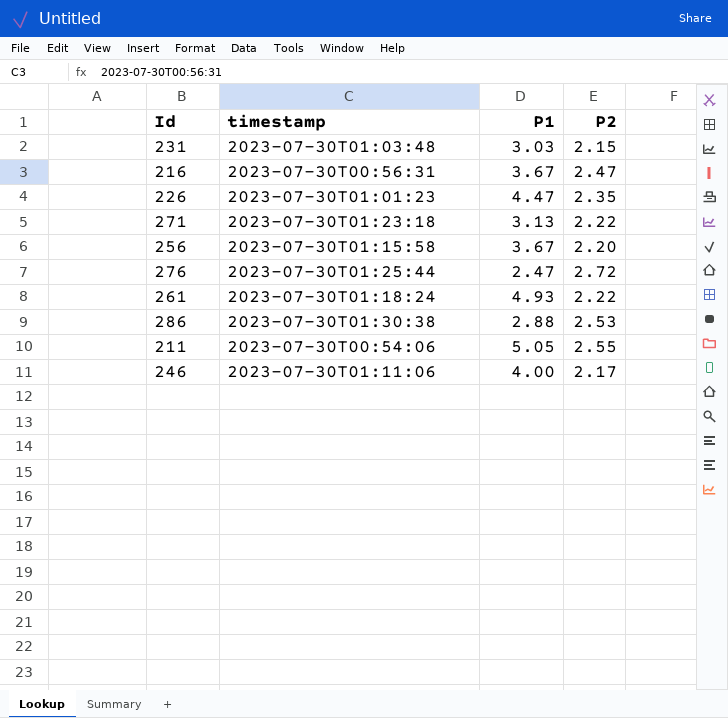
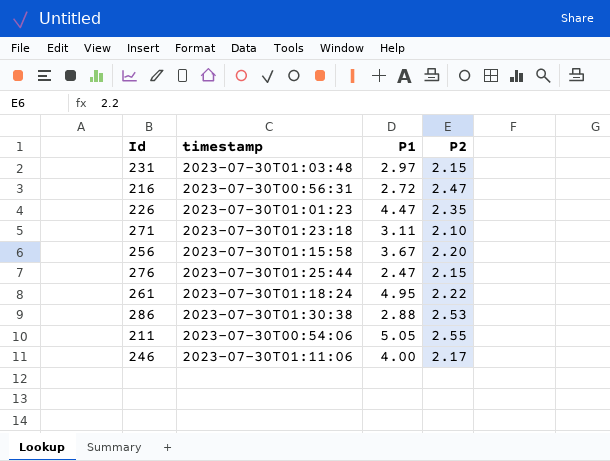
231 | P1: 3.03 -> 2.97
216 | P1: 3.67 -> 2.72
271 | P1: 3.13 -> 3.11
271 | P2: 2.22 -> 2.10
276 | P2: 2.72 -> 2.15
261 | P1: 4.93 -> 4.95

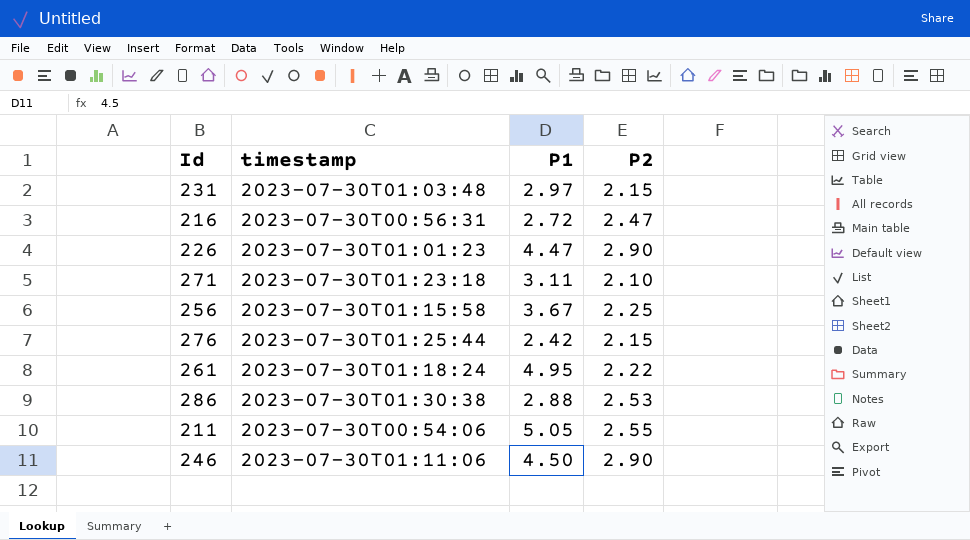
226 | P2: 2.35 -> 2.90
256 | P2: 2.20 -> 2.25
276 | P1: 2.47 -> 2.42
246 | P1: 4.00 -> 4.50
246 | P2: 2.17 -> 2.90

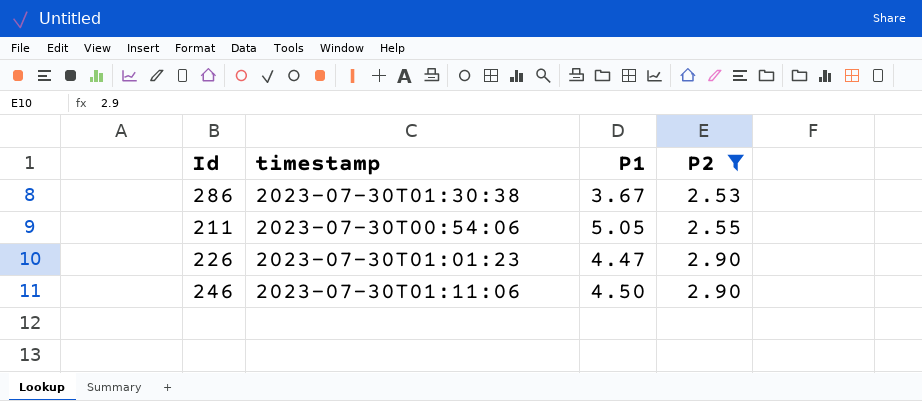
filter: none -> P2 >= 2.53
row order: none -> P2 ascending
286 | P1: 2.88 -> 3.67

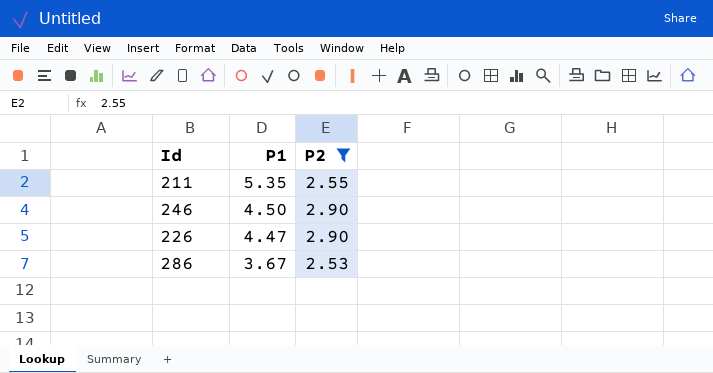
row order: P2 ascending -> P1 descending
column timestamp | position: 2 -> none
211 | P1: 5.05 -> 5.35

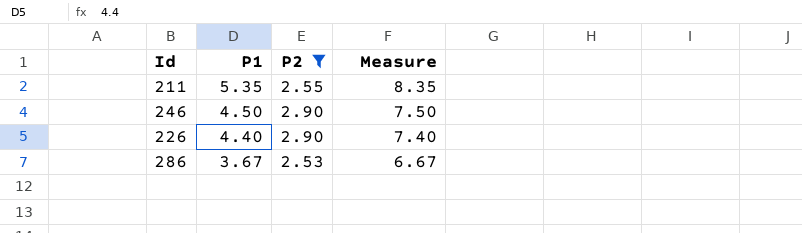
column Measure | formula: none -> [P1] + 3
226 | P1: 4.47 -> 4.40

